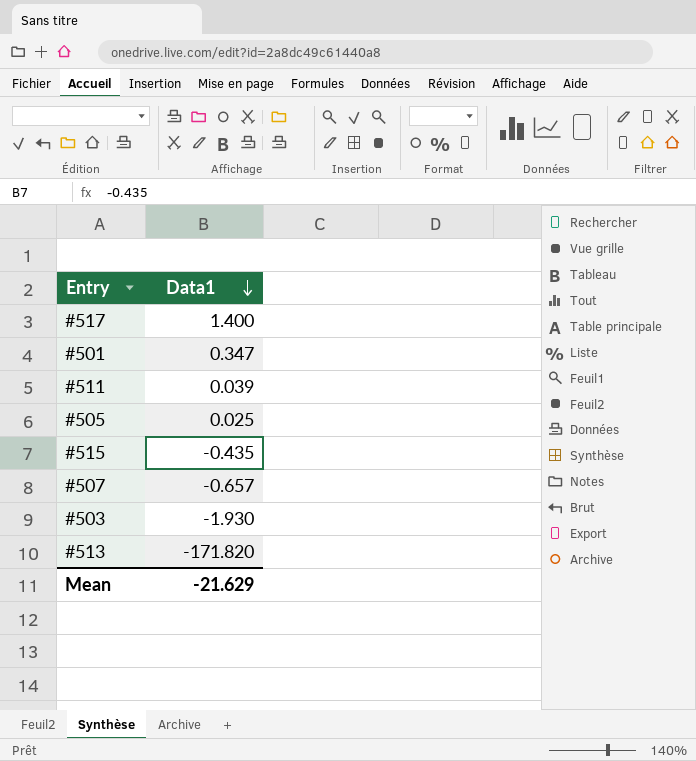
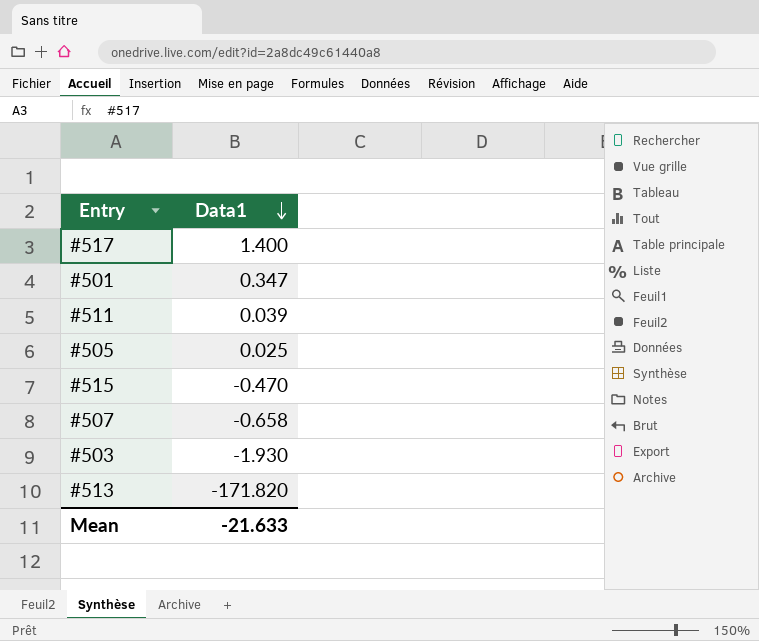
#515 | Data1: -0.435 -> -0.470
#507 | Data1: -0.657 -> -0.658
Mean | Data1: -21.629 -> -21.633

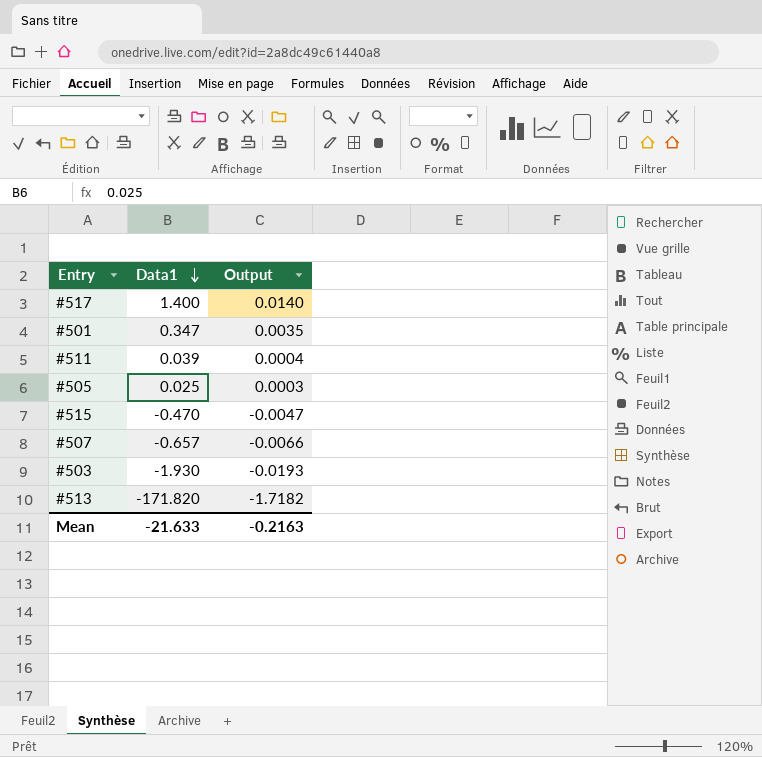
column Output | formula: none -> [Data1] * 0.01
#507 | Data1: -0.658 -> -0.657

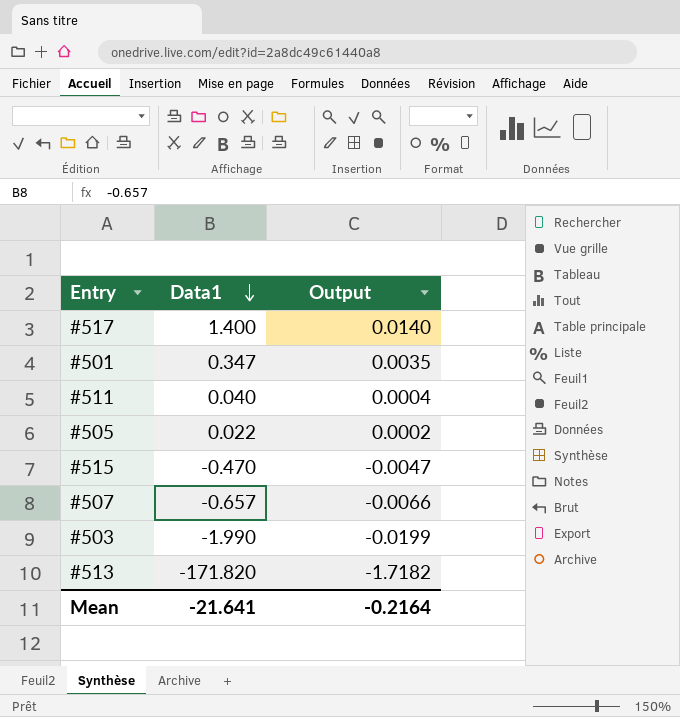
#511 | Data1: 0.039 -> 0.040
#505 | Data1: 0.025 -> 0.022
#505 | Output: 0.0003 -> 0.0002
#503 | Data1: -1.930 -> -1.990
#503 | Output: -0.0193 -> -0.0199
Mean | Data1: -21.633 -> -21.641
Mean | Output: -0.2163 -> -0.2164

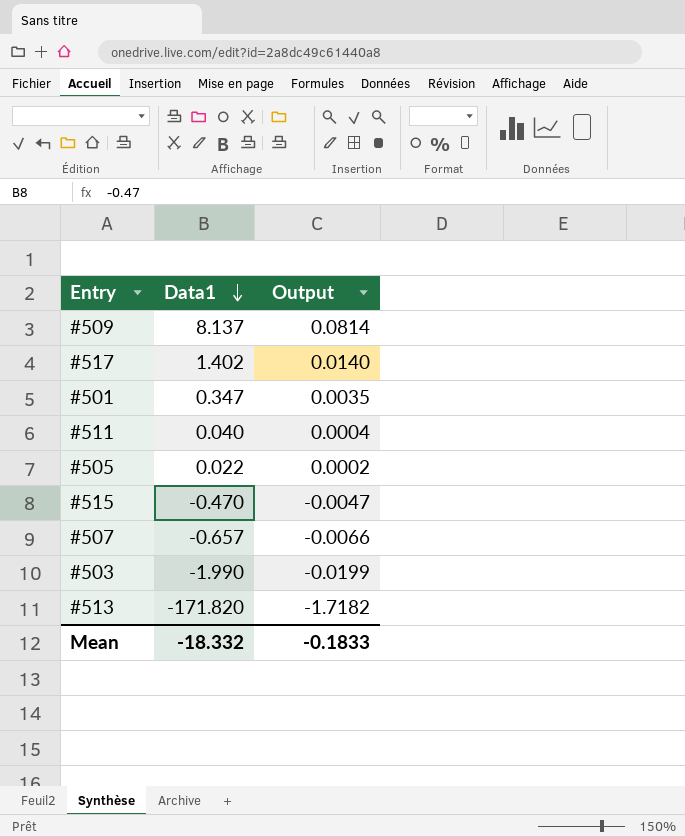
row #509: none -> 8.137 | 0.0814
#517 | Data1: 1.400 -> 1.402
Mean | Data1: -21.641 -> -18.332
Mean | Output: -0.2164 -> -0.1833

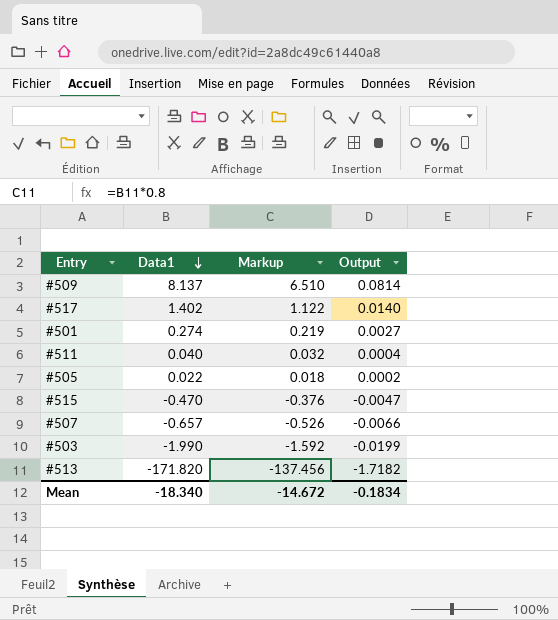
column Markup | formula: none -> [Data1] * 0.8
#501 | Data1: 0.347 -> 0.274
#501 | Output: 0.0035 -> 0.0027
Mean | Data1: -18.332 -> -18.340
Mean | Output: -0.1833 -> -0.1834

